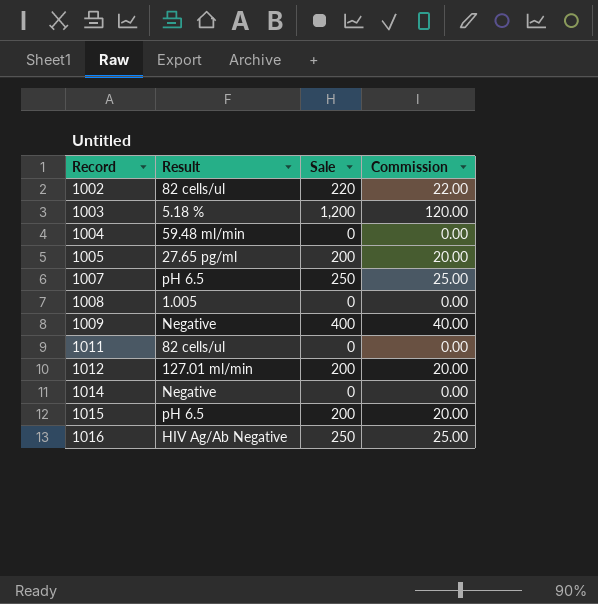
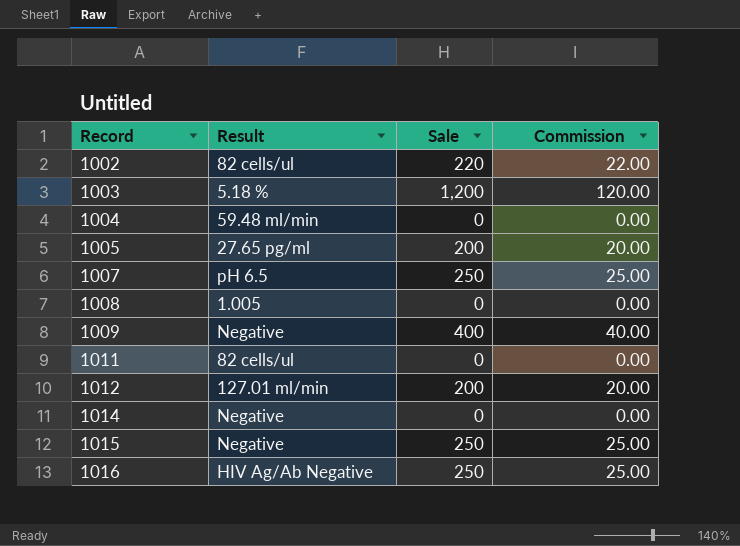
1015 | Result: pH 6.5 -> Negative
1015 | Sale: 200 -> 250
1015 | Commission: 20.00 -> 25.00

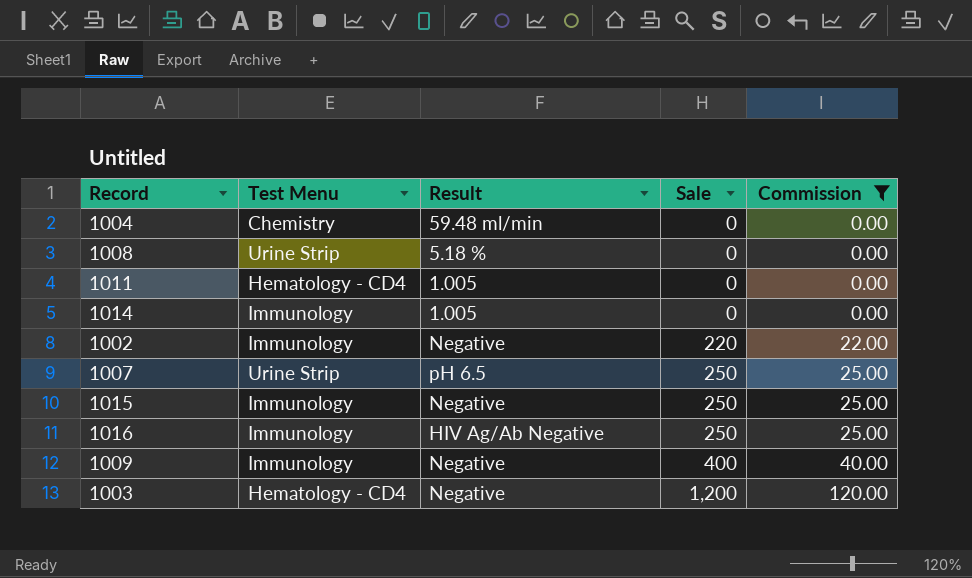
filter: none -> Commission != 20.00
row order: Record ascending -> Sale ascending
column Test Menu | position: none -> 2
1008 | Result: 1.005 -> 5.18 %
1011 | Result: 82 cells/ul -> 1.005
1014 | Result: Negative -> 1.005
1002 | Result: 82 cells/ul -> Negative
1003 | Result: 5.18 % -> Negative

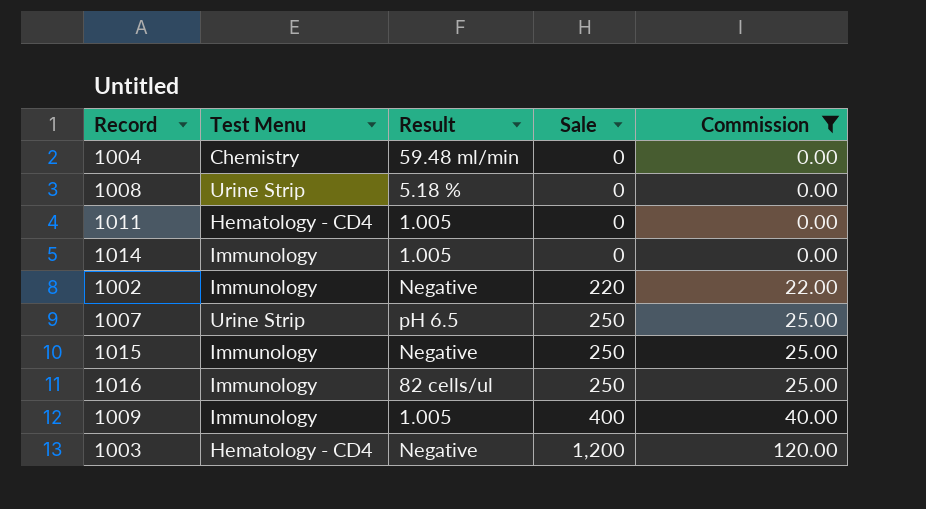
1016 | Result: HIV Ag/Ab Negative -> 82 cells/ul
1009 | Result: Negative -> 1.005

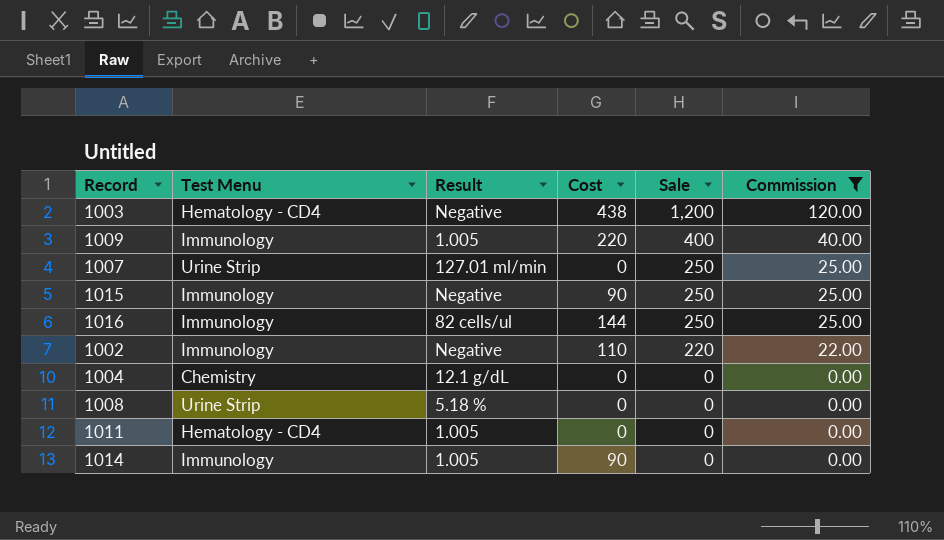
row order: Sale ascending -> Sale descending
column Cost | position: none -> 4
1007 | Result: pH 6.5 -> 127.01 ml/min
1004 | Result: 59.48 ml/min -> 12.1 g/dL

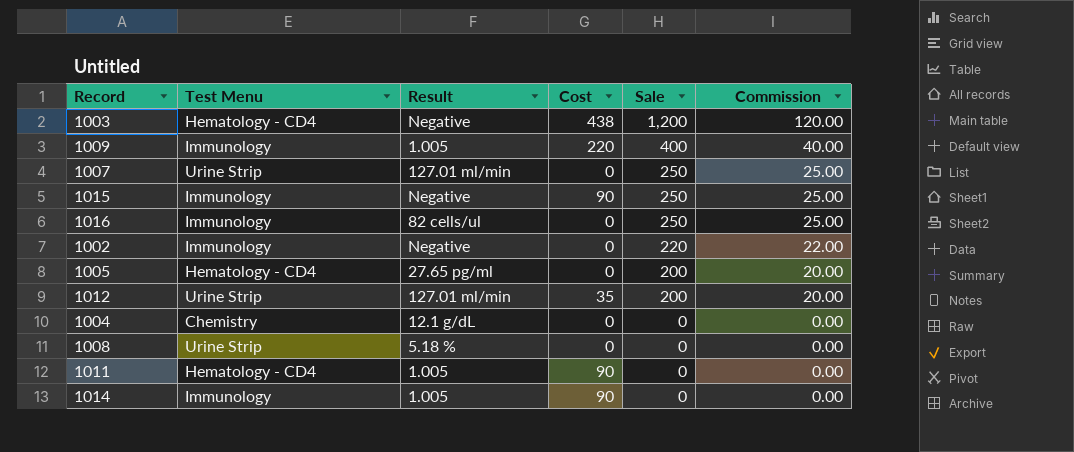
filter: Commission != 20.00 -> none
1016 | Cost: 144 -> 0
1002 | Cost: 110 -> 0
1011 | Cost: 0 -> 90

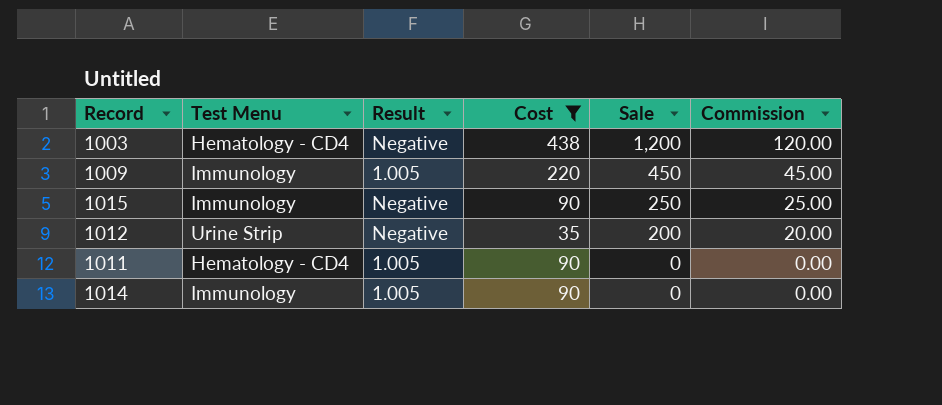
filter: none -> Cost != 0
1009 | Sale: 400 -> 450
1009 | Commission: 40.00 -> 45.00
1012 | Result: 127.01 ml/min -> Negative

